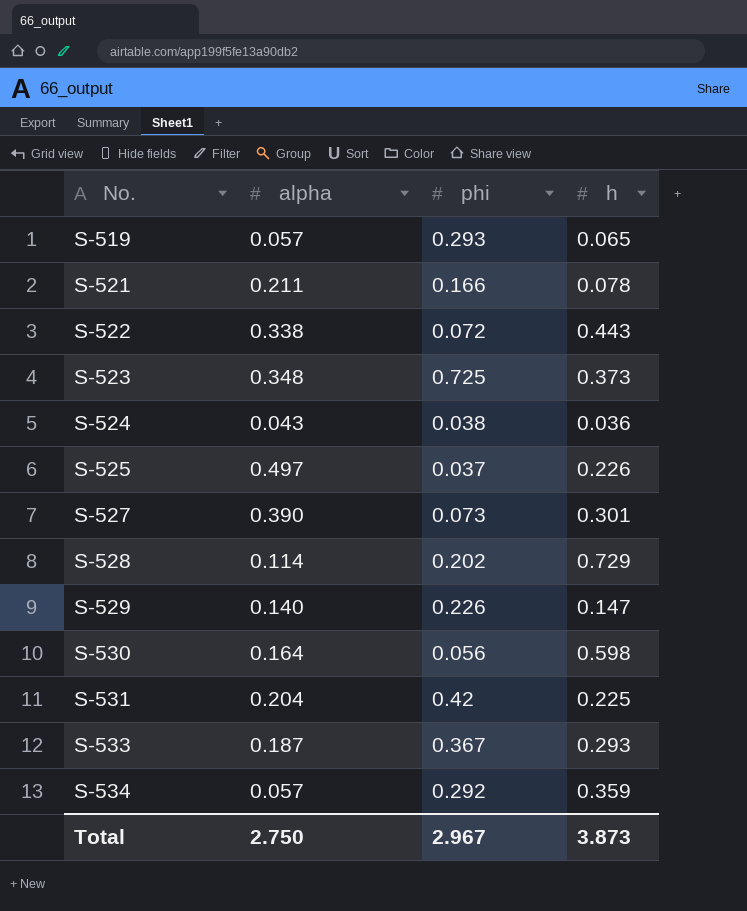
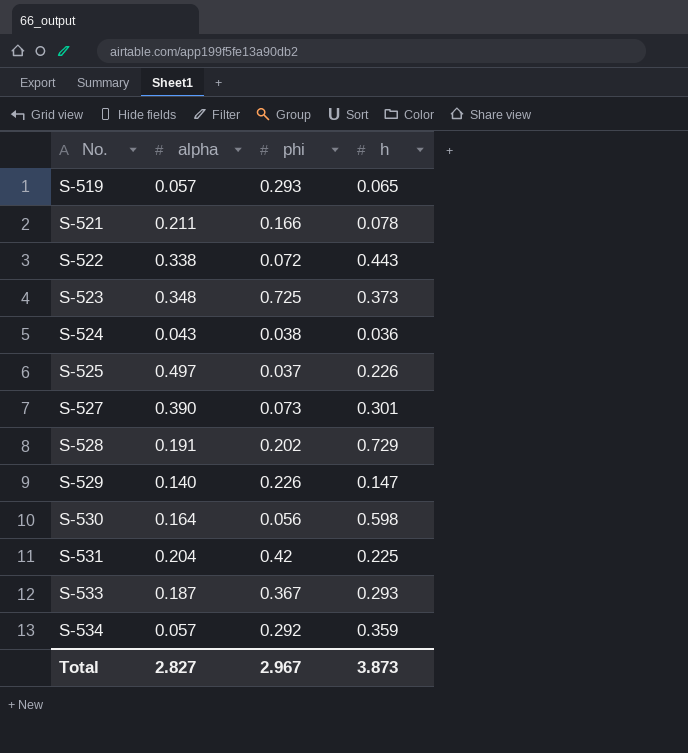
S-528 | alpha: 0.114 -> 0.191
Total | alpha: 2.750 -> 2.827

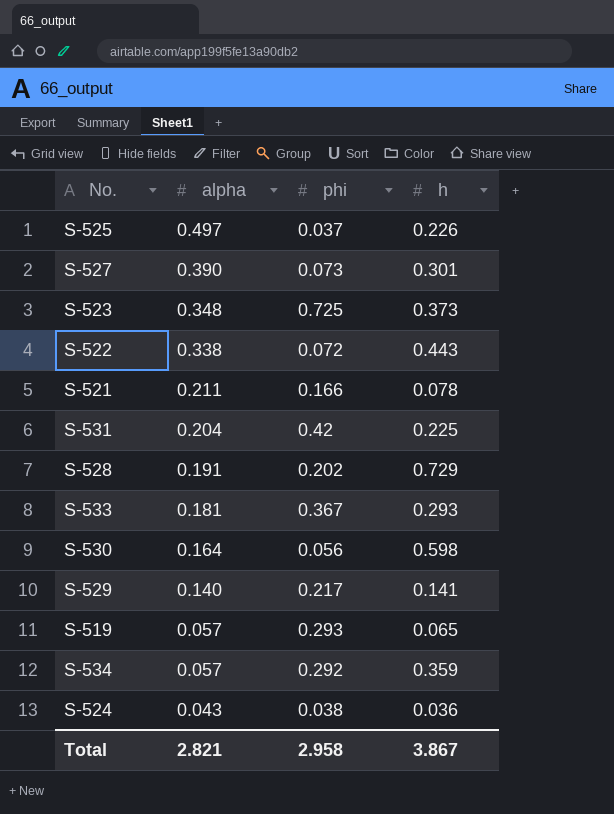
row order: No. ascending -> alpha descending
S-533 | alpha: 0.187 -> 0.181
S-529 | phi: 0.226 -> 0.217
S-529 | h: 0.147 -> 0.141
Total | alpha: 2.827 -> 2.821
Total | phi: 2.967 -> 2.958
Total | h: 3.873 -> 3.867

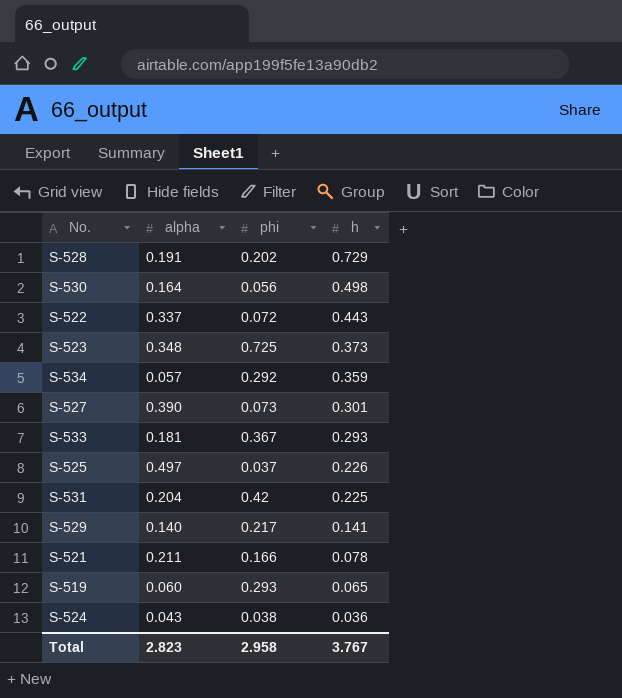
row order: alpha descending -> h descending
S-530 | h: 0.598 -> 0.498
S-522 | alpha: 0.338 -> 0.337
S-519 | alpha: 0.057 -> 0.060
Total | alpha: 2.821 -> 2.823
Total | h: 3.867 -> 3.767

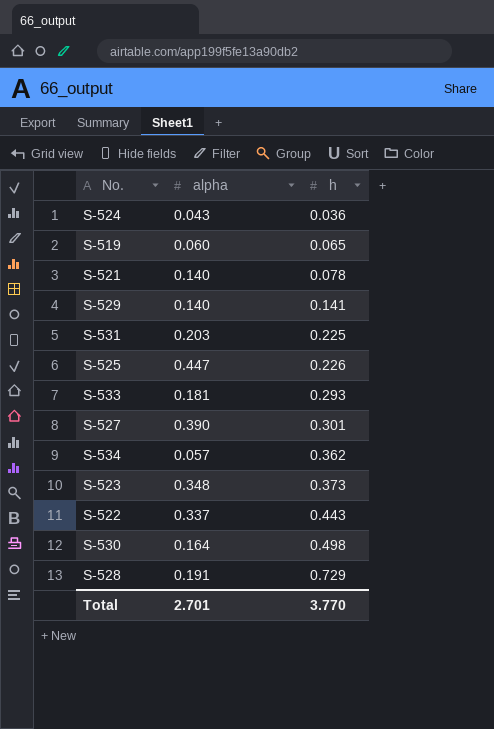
row order: h descending -> h ascending
column phi | position: 3 -> none
S-521 | alpha: 0.211 -> 0.140
S-531 | alpha: 0.204 -> 0.203
S-525 | alpha: 0.497 -> 0.447
S-534 | h: 0.359 -> 0.362
Total | alpha: 2.823 -> 2.701
Total | h: 3.767 -> 3.770

